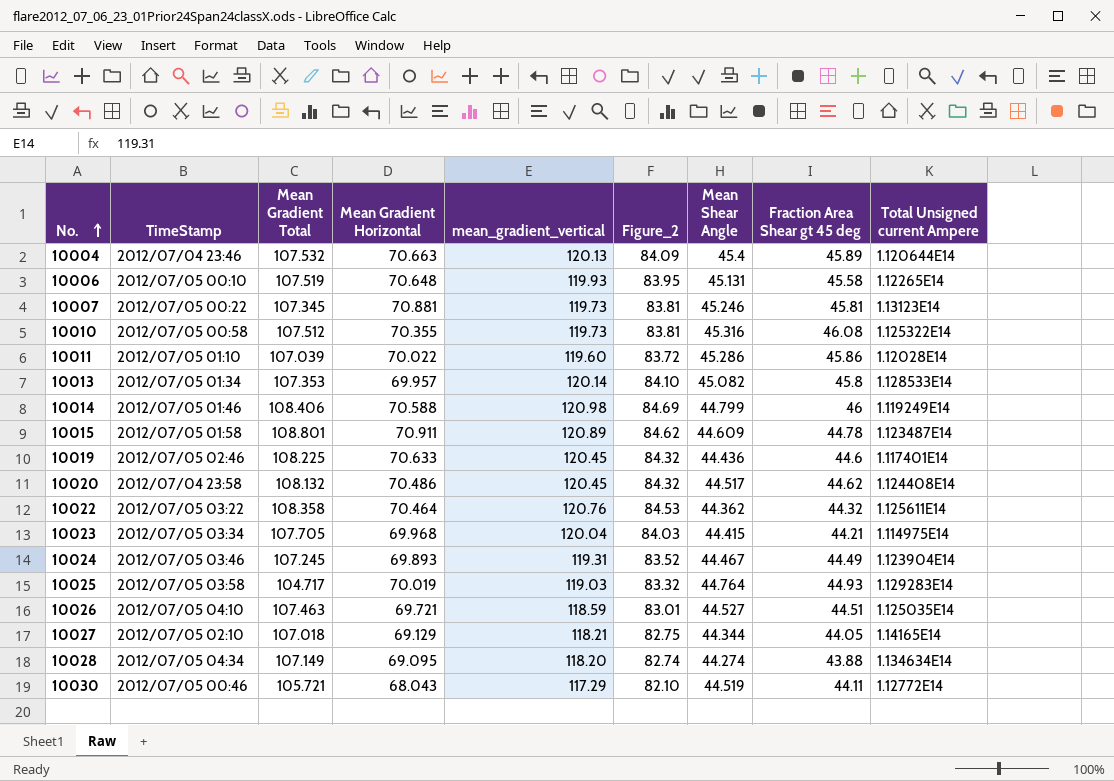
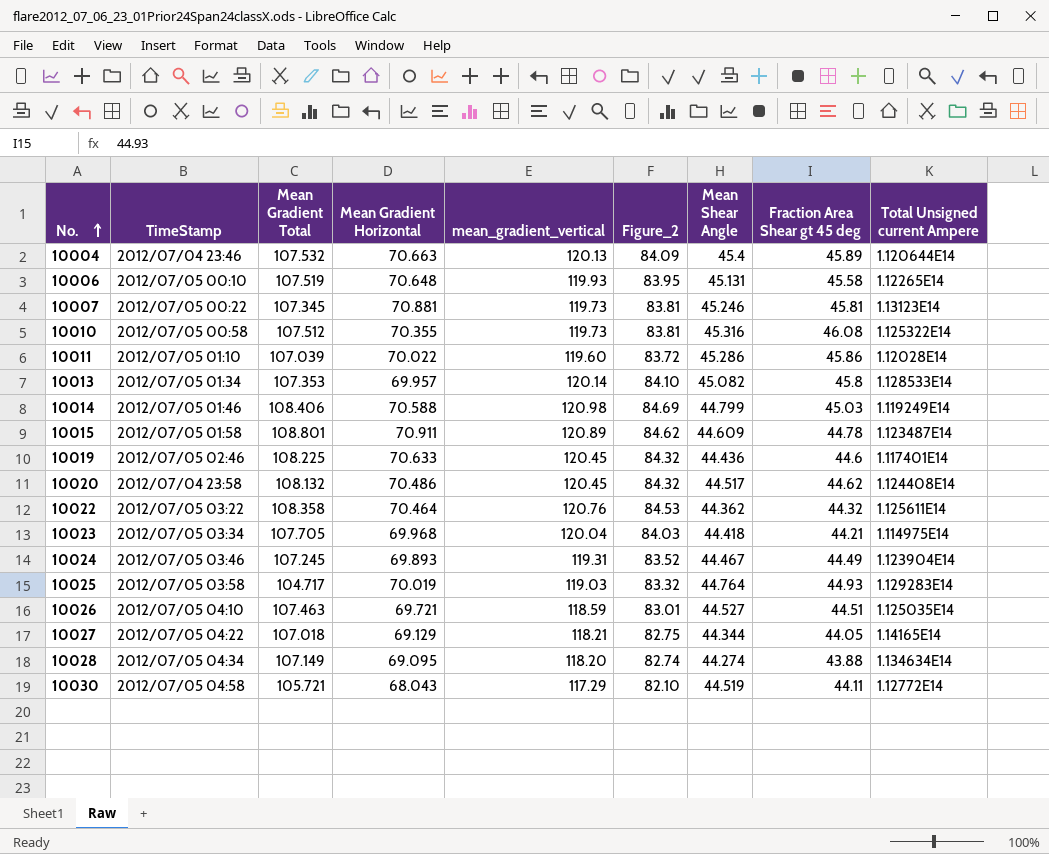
10014 | Fraction Area Shear gt 45 deg: 46 -> 45.03
10023 | Mean Shear Angle: 44.415 -> 44.418
10027 | TimeStamp: 2012/07/05 02:10 -> 2012/07/05 04:22
10030 | TimeStamp: 2012/07/05 00:46 -> 2012/07/05 04:58

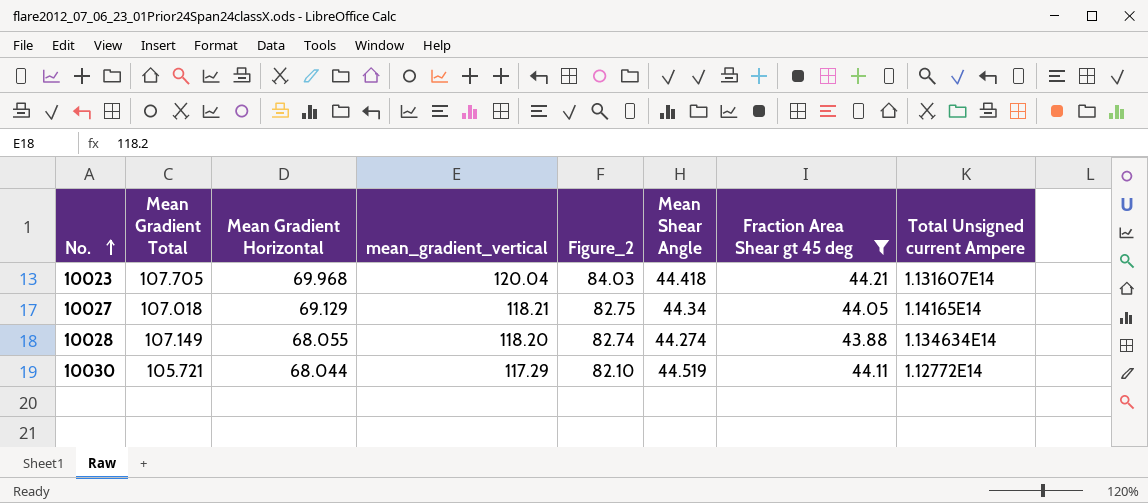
filter: none -> Fraction Area Shear gt 45 deg <= 44.21
column TimeStamp | position: 2 -> none
10023 | Total Unsigned current Ampere: 1.114975E14 -> 1.131607E14
10027 | Mean Shear Angle: 44.344 -> 44.34
10028 | Mean Gradient Horizontal: 69.095 -> 68.055
10030 | Mean Gradient Horizontal: 68.043 -> 68.044

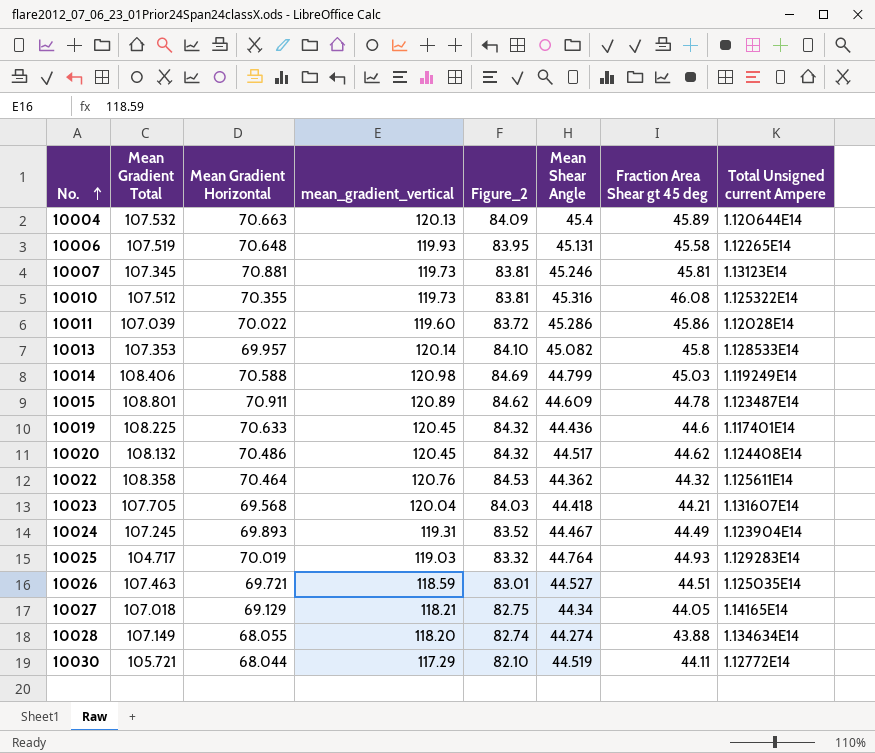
filter: Fraction Area Shear gt 45 deg <= 44.21 -> none
10023 | Mean Gradient Horizontal: 69.968 -> 69.568

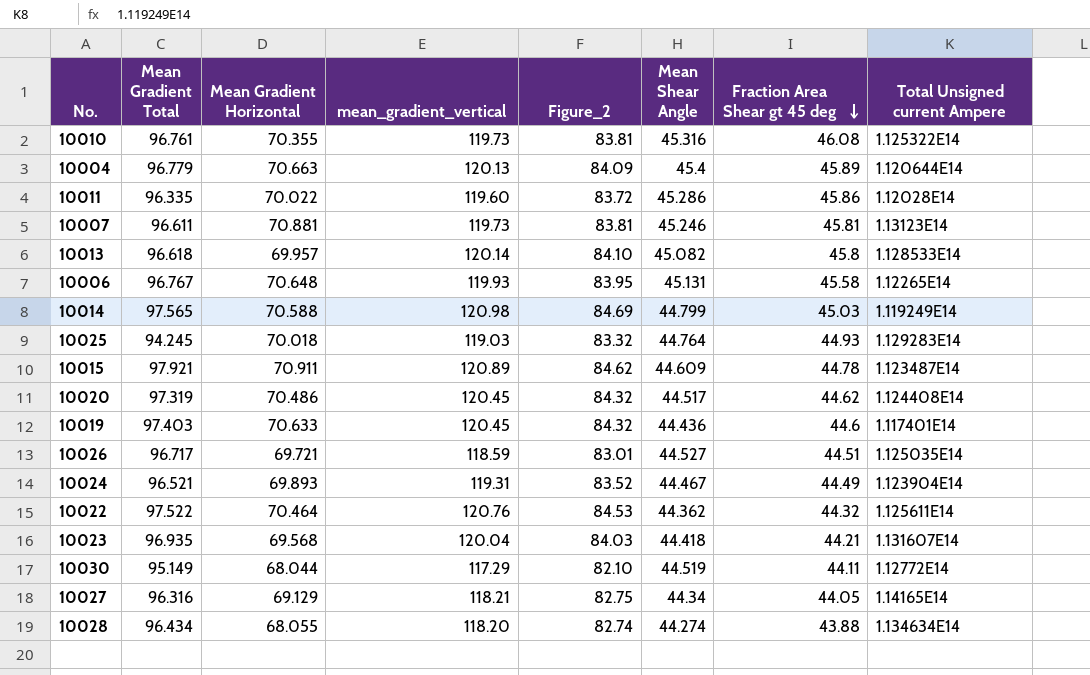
row order: No. ascending -> Fraction Area Shear gt 45 deg descending
10010 | Mean Gradient Total: 107.512 -> 96.761
10004 | Mean Gradient Total: 107.532 -> 96.779
10011 | Mean Gradient Total: 107.039 -> 96.335
10007 | Mean Gradient Total: 107.345 -> 96.611
10013 | Mean Gradient Total: 107.353 -> 96.618
10006 | Mean Gradient Total: 107.519 -> 96.767
10014 | Mean Gradient Total: 108.406 -> 97.565
10025 | Mean Gradient Total: 104.717 -> 94.245
10025 | Mean Gradient Horizontal: 70.019 -> 70.018
10015 | Mean Gradient Total: 108.801 -> 97.921
10020 | Mean Gradient Total: 108.132 -> 97.319
10019 | Mean Gradient Total: 108.225 -> 97.403
10026 | Mean Gradient Total: 107.463 -> 96.717
10024 | Mean Gradient Total: 107.245 -> 96.521
10022 | Mean Gradient Total: 108.358 -> 97.522
10023 | Mean Gradient Total: 107.705 -> 96.935
10030 | Mean Gradient Total: 105.721 -> 95.149
10027 | Mean Gradient Total: 107.018 -> 96.316
10028 | Mean Gradient Total: 107.149 -> 96.434

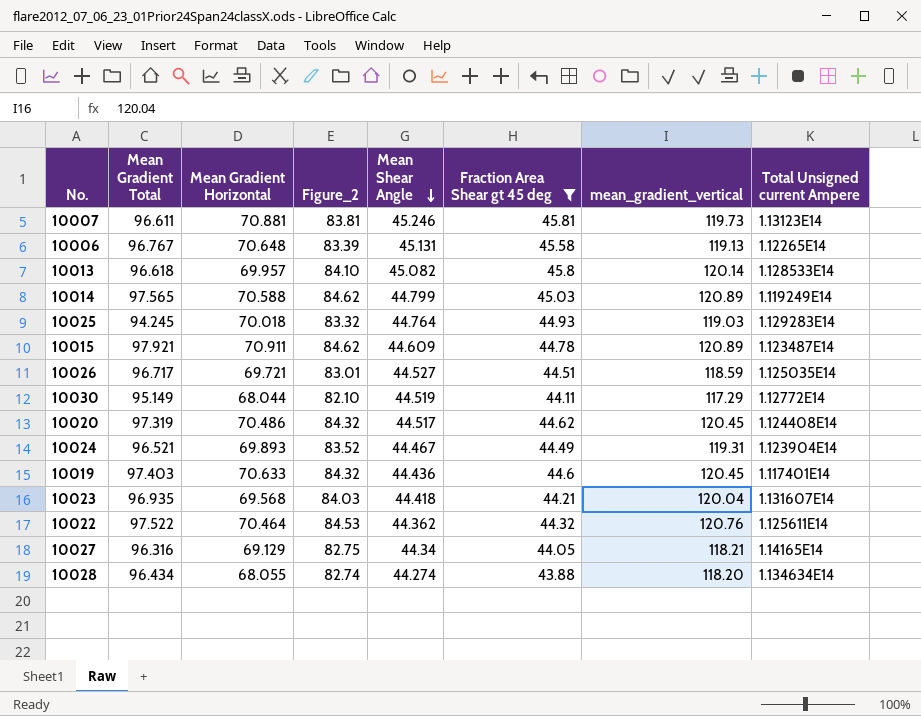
filter: none -> Fraction Area Shear gt 45 deg <= 45.81
row order: Fraction Area Shear gt 45 deg descending -> Mean Shear Angle descending
column mean_gradient_vertical | position: 4 -> 7
10006 | Figure_2: 83.95 -> 83.39
10006 | mean_gradient_vertical: 119.93 -> 119.13
10014 | Figure_2: 84.69 -> 84.62
10014 | mean_gradient_vertical: 120.98 -> 120.89

